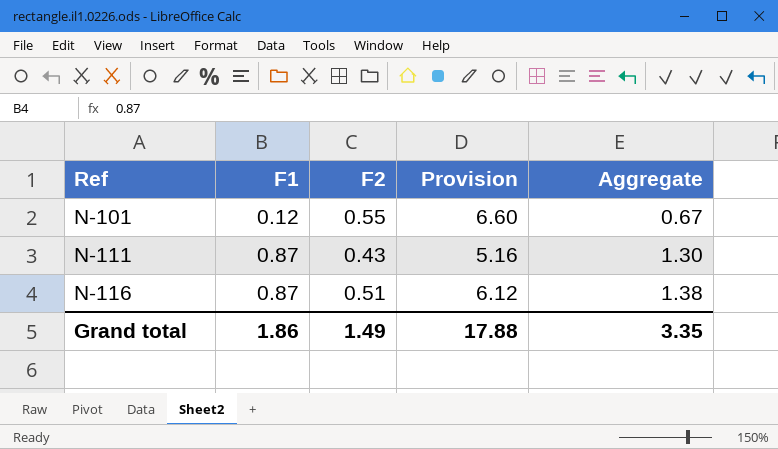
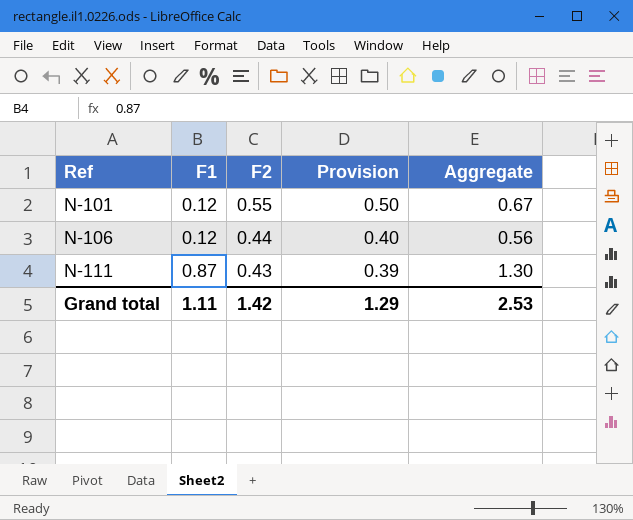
column Provision | formula: [F2] * 12 -> [F2] * 0.9
row N-116: 0.87 | 0.51 | 6.12 | 1.38 -> none
row N-106: none -> 0.12 | 0.44 | 0.40 | 0.56
Grand total | F1: 1.86 -> 1.11
Grand total | F2: 1.49 -> 1.42
Grand total | Provision: 17.88 -> 1.29
Grand total | Aggregate: 3.35 -> 2.53

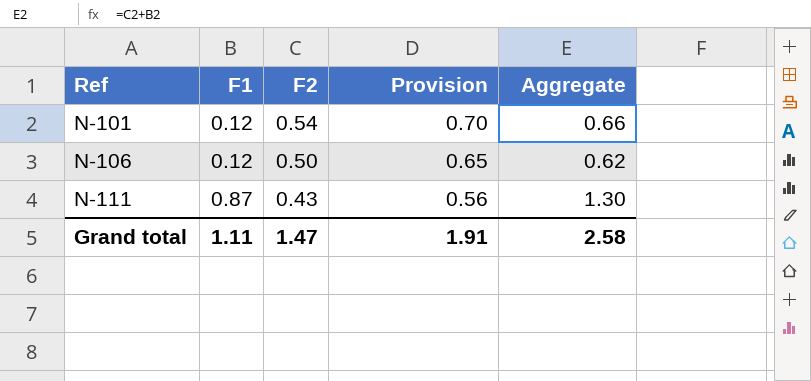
column Provision | formula: [F2] * 0.9 -> [F2] * 1.3
N-101 | F2: 0.55 -> 0.54
N-101 | Aggregate: 0.67 -> 0.66
N-106 | F2: 0.44 -> 0.50
N-106 | Aggregate: 0.56 -> 0.62
Grand total | F2: 1.42 -> 1.47
Grand total | Provision: 1.29 -> 1.91
Grand total | Aggregate: 2.53 -> 2.58

